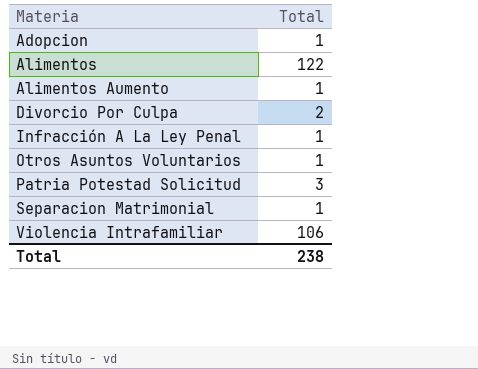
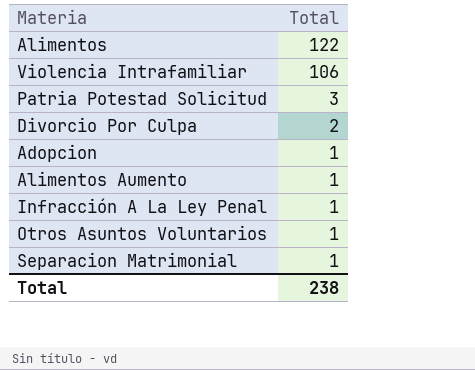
row order: Materia ascending -> Total descending

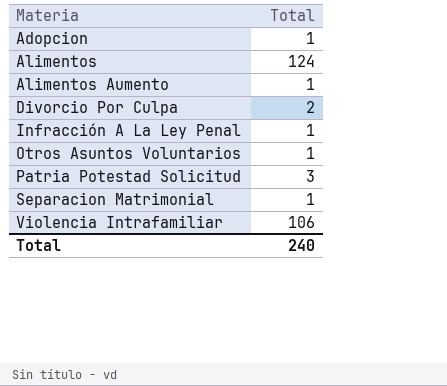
row order: Total descending -> Materia ascending
Alimentos | Total: 122 -> 124
Total | Total: 238 -> 240

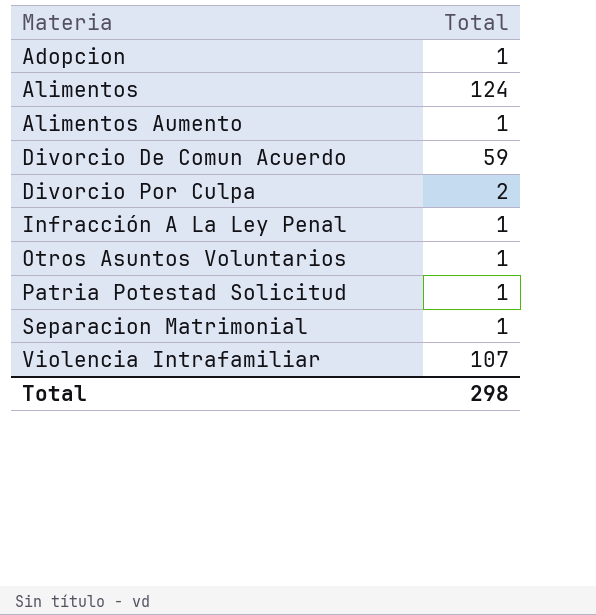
row Divorcio De Comun Acuerdo: none -> 59
Patria Potestad Solicitud | Total: 3 -> 1
Violencia Intrafamiliar | Total: 106 -> 107
Total | Total: 240 -> 298

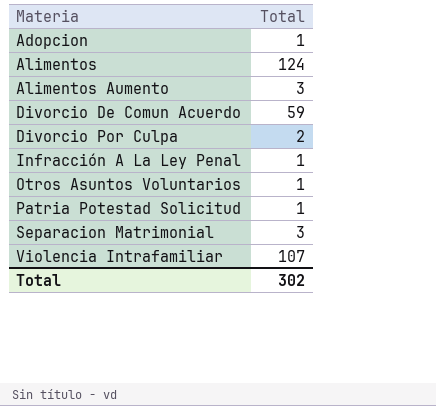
Alimentos Aumento | Total: 1 -> 3
Separacion Matrimonial | Total: 1 -> 3
Total | Total: 298 -> 302

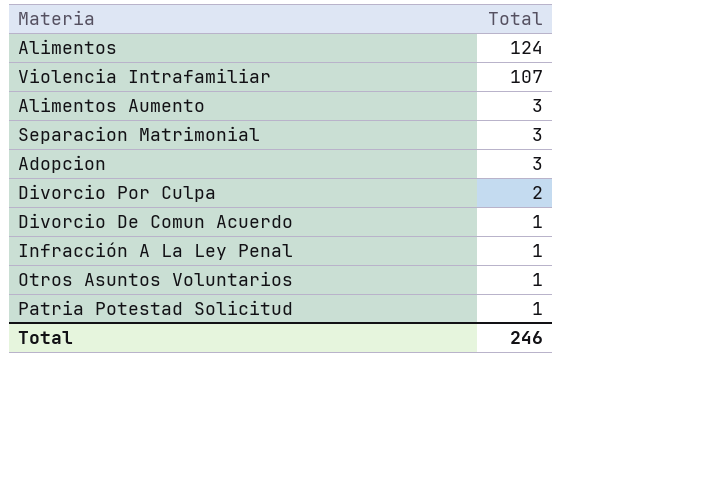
row order: Materia ascending -> Total descending
Adopcion | Total: 1 -> 3
Divorcio De Comun Acuerdo | Total: 59 -> 1
Total | Total: 302 -> 246

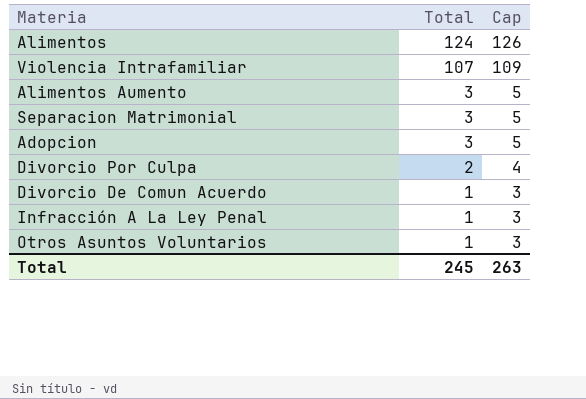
column Cap | formula: none -> [Total] + 2
row Patria Potestad Solicitud: 1 -> none
Total | Total: 246 -> 245

